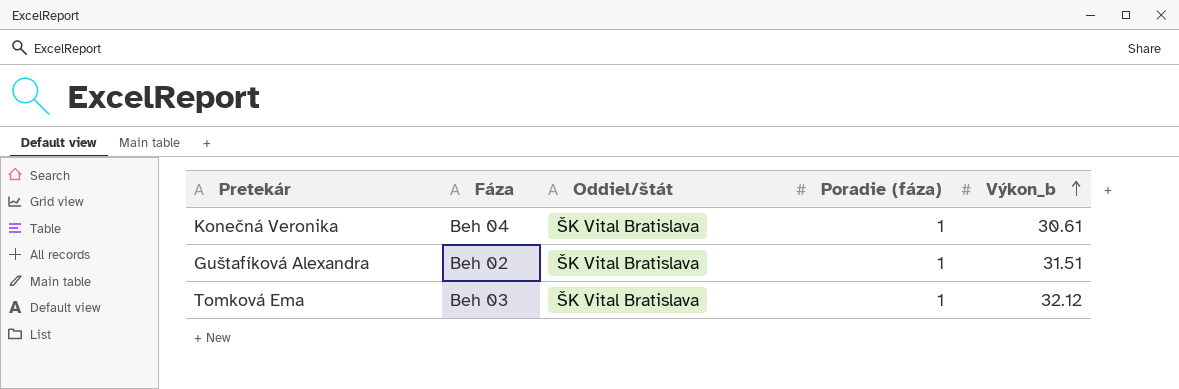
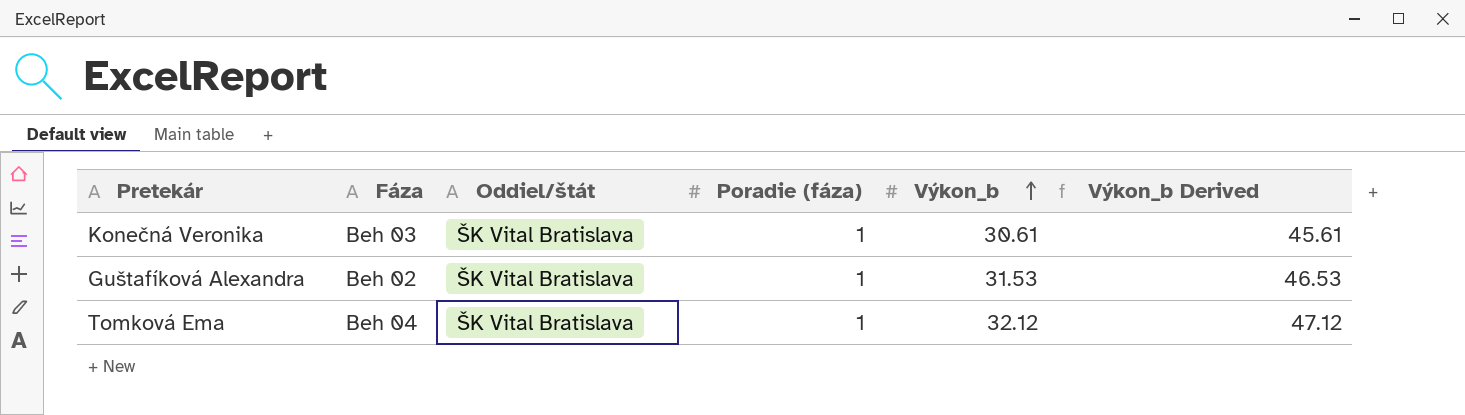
column Výkon_b Derived | formula: none -> [Výkon_b] + 15
Konečná Veronika | Fáza: Beh 04 -> Beh 03
Guštafíková Alexandra | Výkon_b: 31.51 -> 31.53
Tomková Ema | Fáza: Beh 03 -> Beh 04

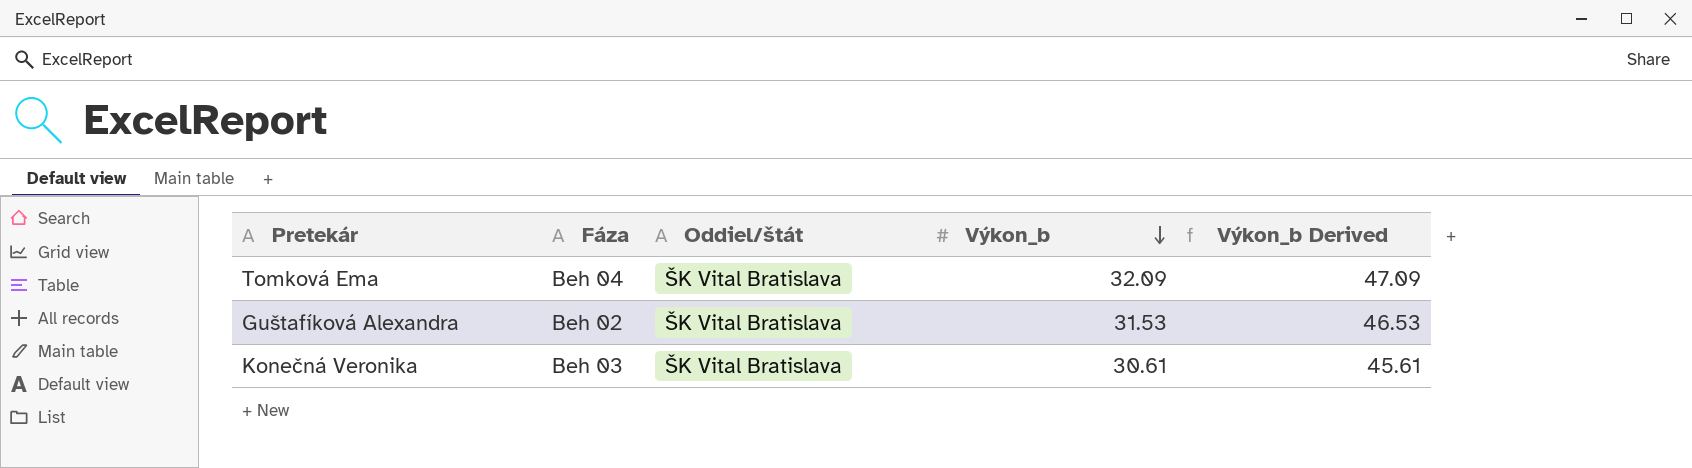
row order: Výkon_b ascending -> Výkon_b descending
column Poradie (fáza) | position: 4 -> none
Tomková Ema | Výkon_b: 32.12 -> 32.09
Tomková Ema | Výkon_b Derived: 47.12 -> 47.09

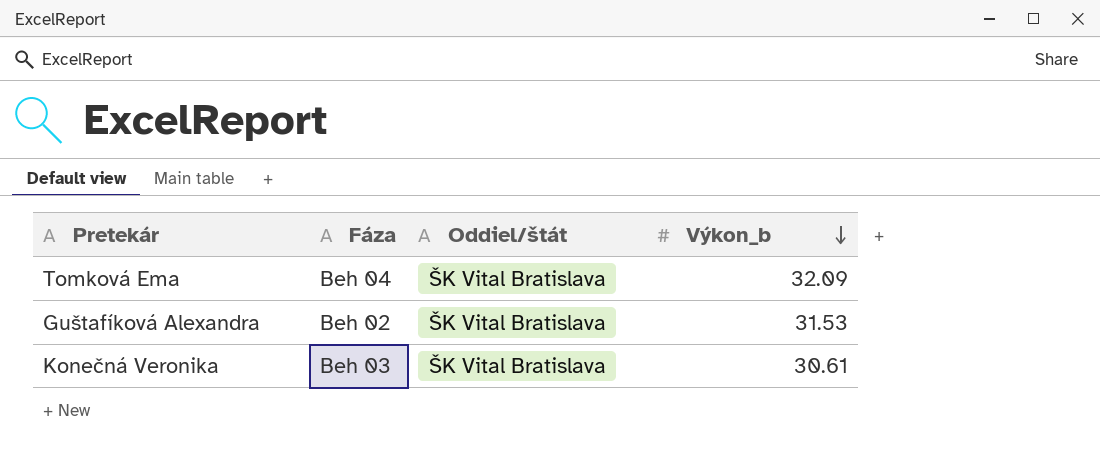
column Výkon_b Derived | formula: [Výkon_b] + 15 -> none

